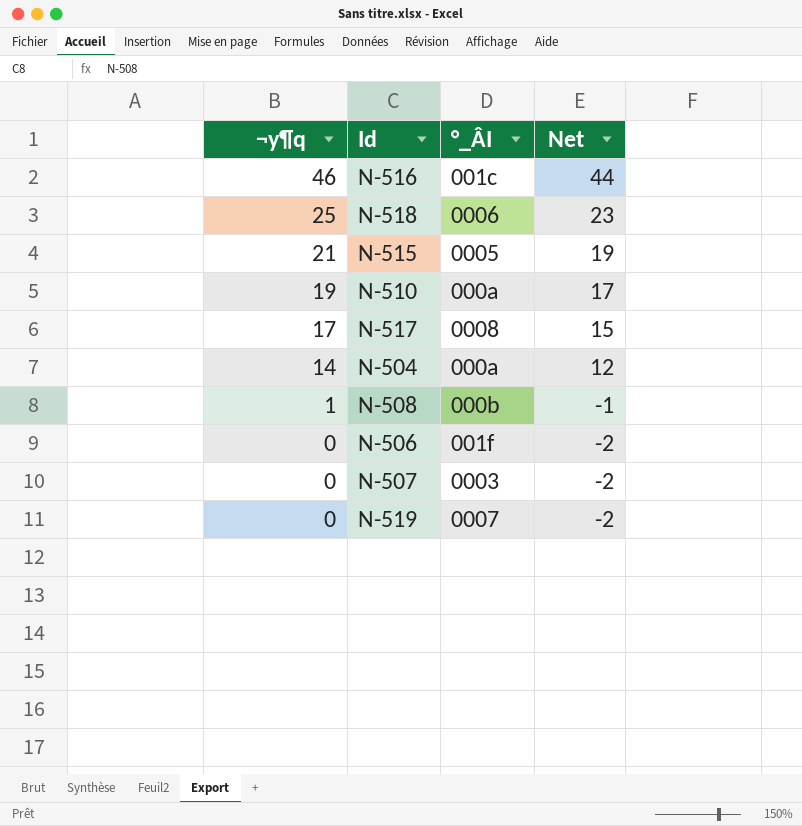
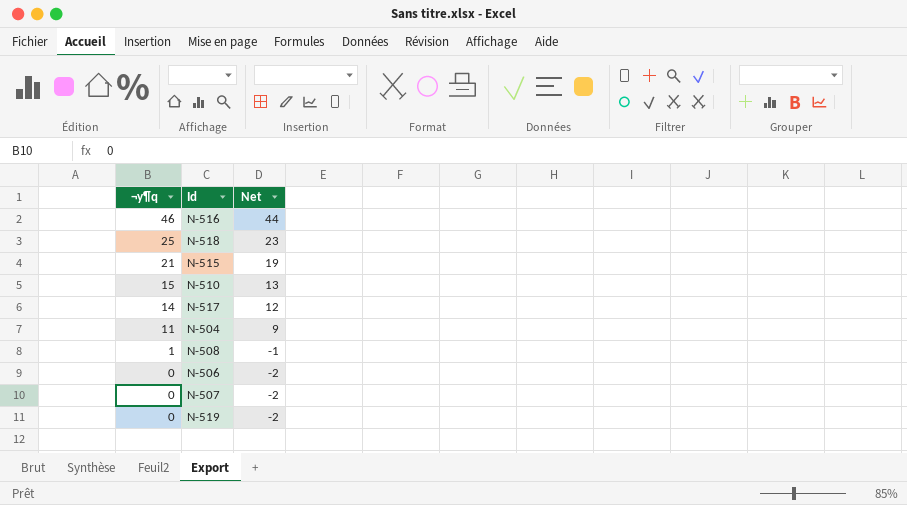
column °_ÂI | position: 3 -> none
N-510 | ¬y¶q: 19 -> 15
N-510 | Net: 17 -> 13
N-517 | ¬y¶q: 17 -> 14
N-517 | Net: 15 -> 12
N-504 | ¬y¶q: 14 -> 11
N-504 | Net: 12 -> 9

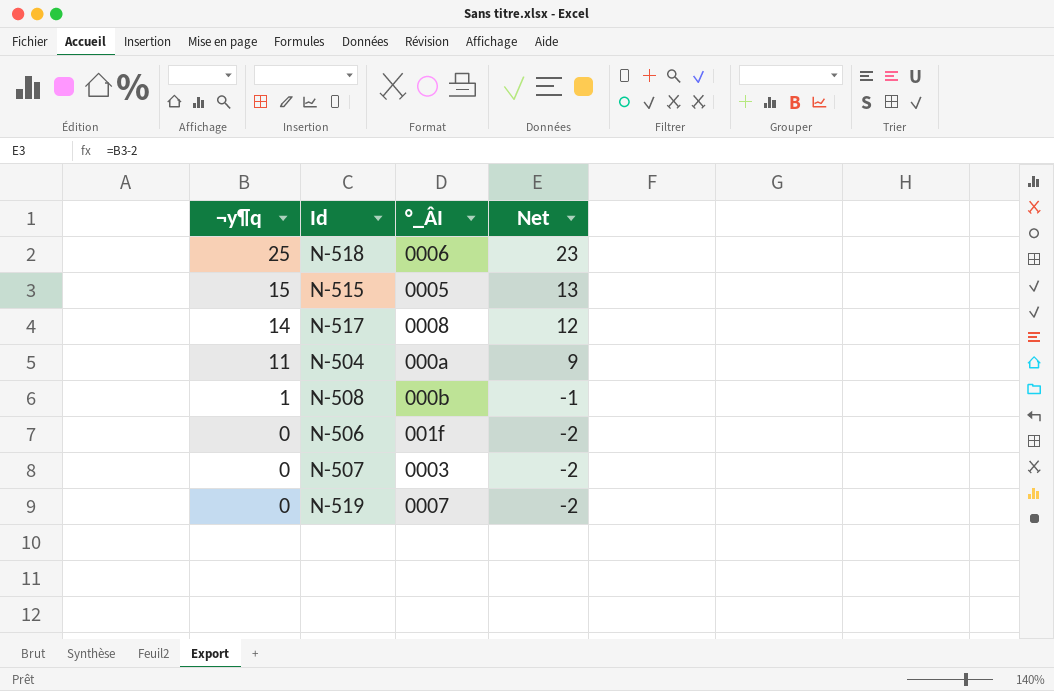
column °_ÂI | position: none -> 3
row N-516: 46 | 44 -> none
row N-510: 15 | 13 -> none
N-515 | ¬y¶q: 21 -> 15
N-515 | Net: 19 -> 13

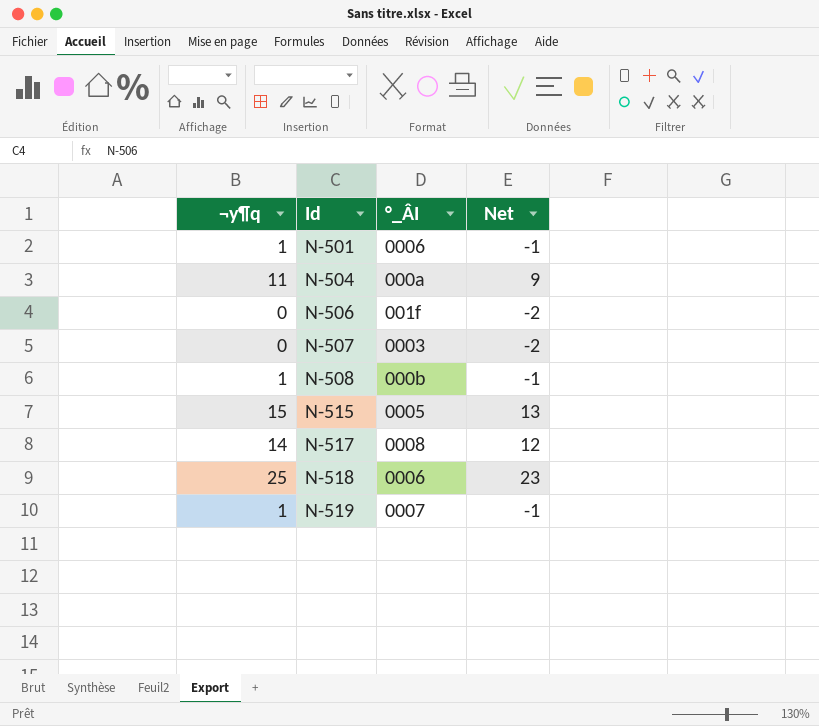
row order: ¬y¶q descending -> Id ascending
row N-501: none -> 1 | 0006 | -1
N-519 | ¬y¶q: 0 -> 1
N-519 | Net: -2 -> -1

